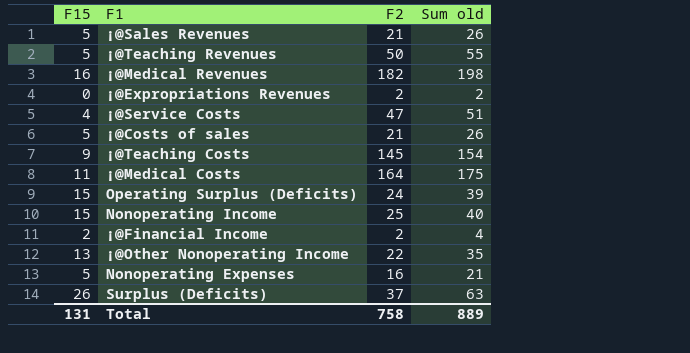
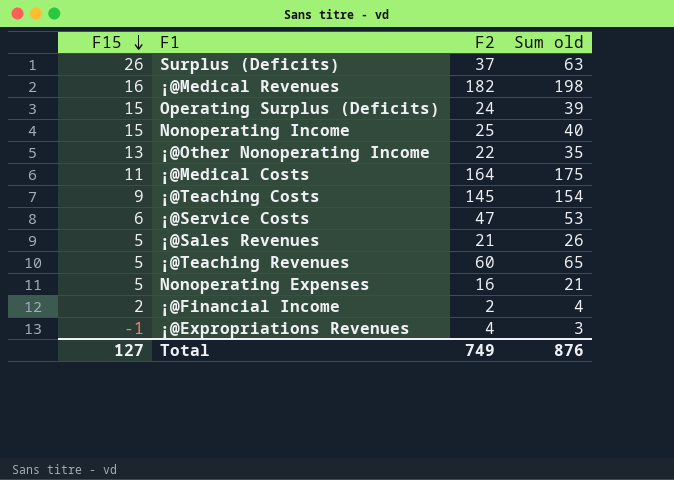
row order: none -> F15 descending
row ¡@Costs of sales: 5 | 21 | 26 -> none
¡@Service Costs | F15: 4 -> 6
¡@Service Costs | Sum old: 51 -> 53
¡@Teaching Revenues | F2: 50 -> 60
¡@Teaching Revenues | Sum old: 55 -> 65
¡@Expropriations Revenues | F15: 0 -> -1
¡@Expropriations Revenues | F2: 2 -> 4
¡@Expropriations Revenues | Sum old: 2 -> 3
Total | F15: 131 -> 127
Total | F2: 758 -> 749
Total | Sum old: 889 -> 876

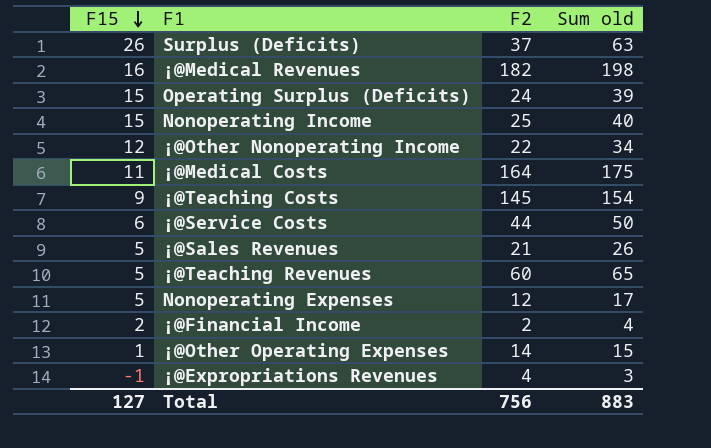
¡@Other Nonoperating Income | F15: 13 -> 12
¡@Other Nonoperating Income | Sum old: 35 -> 34
¡@Service Costs | F2: 47 -> 44
¡@Service Costs | Sum old: 53 -> 50
Nonoperating Expenses | F2: 16 -> 12
Nonoperating Expenses | Sum old: 21 -> 17
row ¡@Other Operating Expenses: none -> 1 | 14 | 15
Total | F2: 749 -> 756
Total | Sum old: 876 -> 883

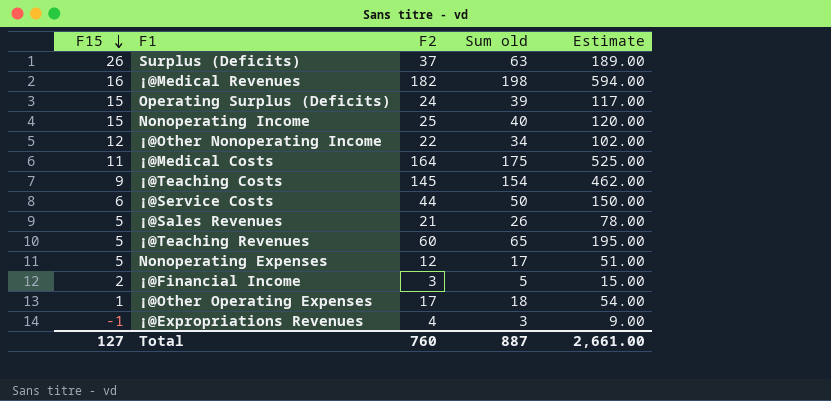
column Estimate | formula: none -> [Sum old] * 3
¡@Financial Income | F2: 2 -> 3
¡@Financial Income | Sum old: 4 -> 5
¡@Other Operating Expenses | F2: 14 -> 17
¡@Other Operating Expenses | Sum old: 15 -> 18
Total | F2: 756 -> 760
Total | Sum old: 883 -> 887

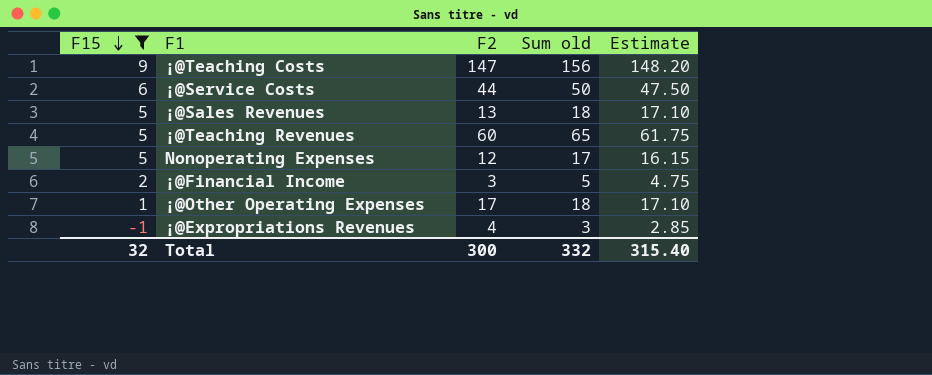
filter: none -> F15 <= 9
column Estimate | formula: [Sum old] * 3 -> [Sum old] * 0.95
¡@Teaching Costs | F2: 145 -> 147
¡@Teaching Costs | Sum old: 154 -> 156
¡@Sales Revenues | F2: 21 -> 13
¡@Sales Revenues | Sum old: 26 -> 18
Total | F15: 127 -> 32
Total | F2: 760 -> 300
Total | Sum old: 887 -> 332
Total | Estimate: 2,661.00 -> 315.40

